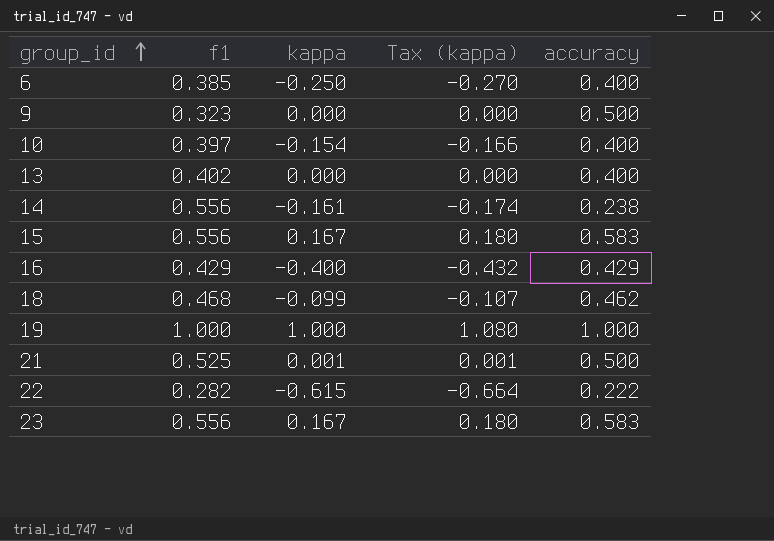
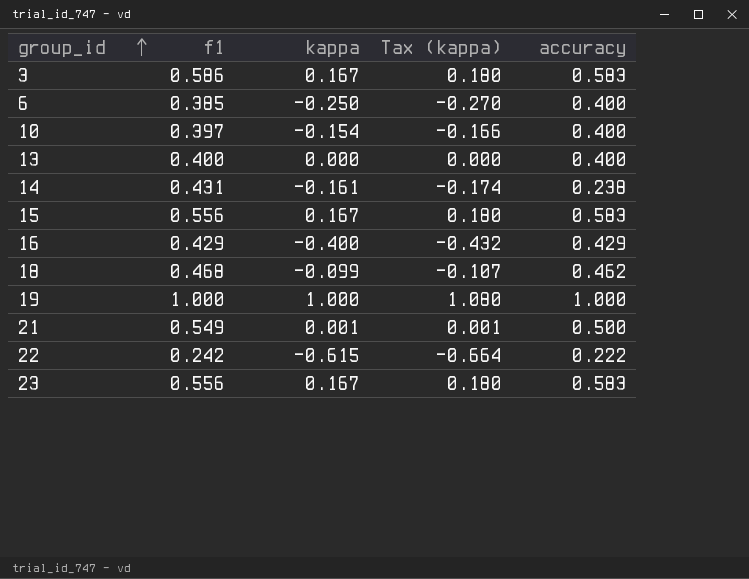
row 9: 0.323 | 0.000 | 0.000 | 0.500 -> none
row 3: none -> 0.586 | 0.167 | 0.180 | 0.583
13 | f1: 0.402 -> 0.400
14 | f1: 0.556 -> 0.431
21 | f1: 0.525 -> 0.549
22 | f1: 0.282 -> 0.242

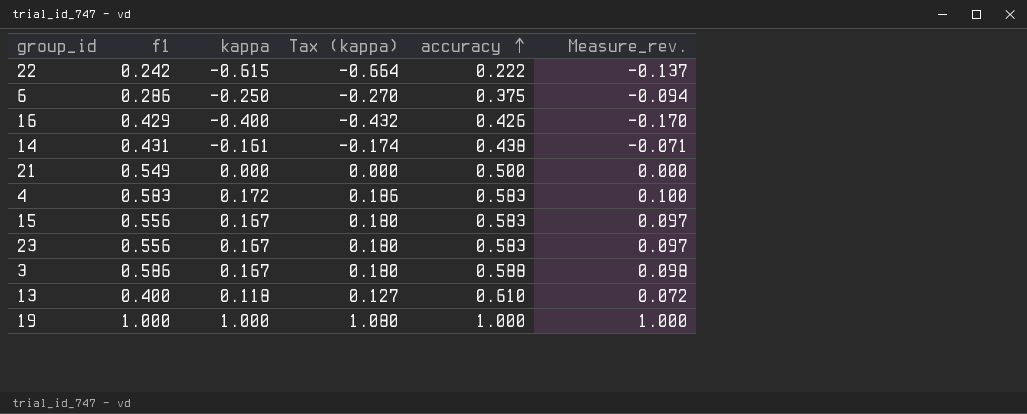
row order: group_id ascending -> accuracy ascending
column Measure_rev. | formula: none -> [kappa] * [accuracy]
row 10: 0.397 | -0.154 | -0.166 | 0.400 -> none
row 18: 0.468 | -0.099 | -0.107 | 0.462 -> none
6 | f1: 0.385 -> 0.286
6 | accuracy: 0.400 -> 0.375
16 | accuracy: 0.429 -> 0.426
14 | accuracy: 0.238 -> 0.438
21 | kappa: 0.001 -> 0.000
21 | Tax (kappa): 0.001 -> 0.000
row 4: none -> 0.583 | 0.172 | 0.186 | 0.583 | 0.100
3 | accuracy: 0.583 -> 0.588
13 | kappa: 0.000 -> 0.118
13 | Tax (kappa): 0.000 -> 0.127
13 | accuracy: 0.400 -> 0.610

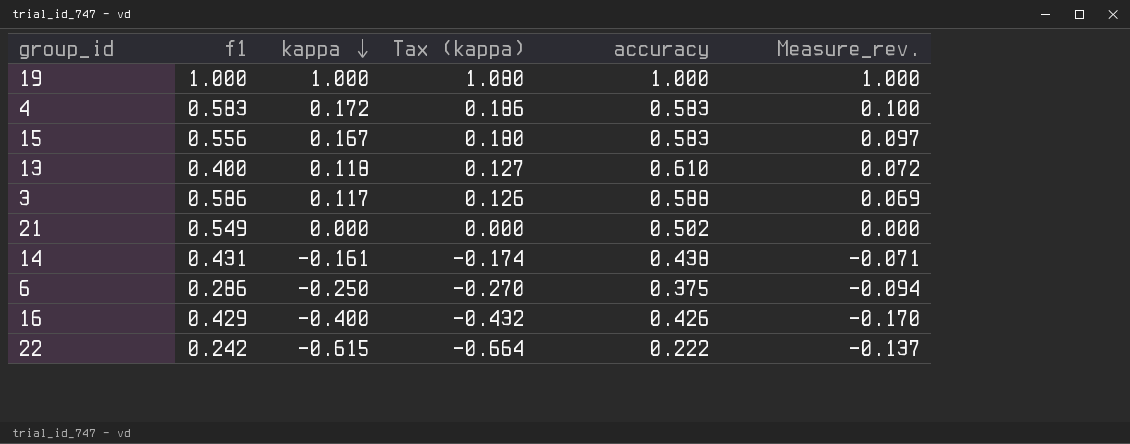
row order: accuracy ascending -> kappa descending
row 23: 0.556 | 0.167 | 0.180 | 0.583 | 0.097 -> none
3 | kappa: 0.167 -> 0.117
3 | Tax (kappa): 0.180 -> 0.126
3 | Measure_rev.: 0.098 -> 0.069
21 | accuracy: 0.500 -> 0.502

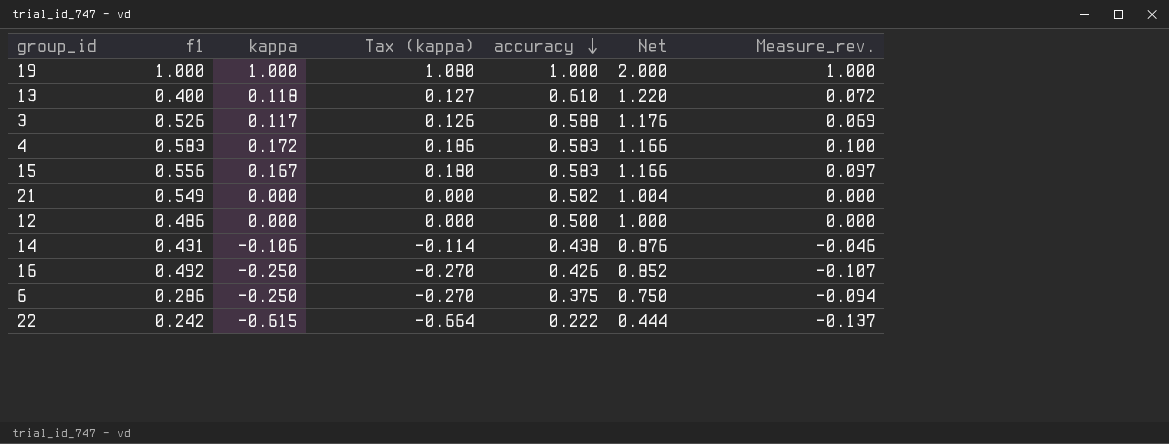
row order: kappa descending -> accuracy descending
column Net | formula: none -> [accuracy] * 2
3 | f1: 0.586 -> 0.526
row 12: none -> 0.486 | 0.000 | 0.000 | 0.500 | 1.000 | 0.000
14 | kappa: -0.161 -> -0.106
14 | Tax (kappa): -0.174 -> -0.114
14 | Measure_rev.: -0.071 -> -0.046
16 | f1: 0.429 -> 0.492
16 | kappa: -0.400 -> -0.250
16 | Tax (kappa): -0.432 -> -0.270
16 | Measure_rev.: -0.170 -> -0.107

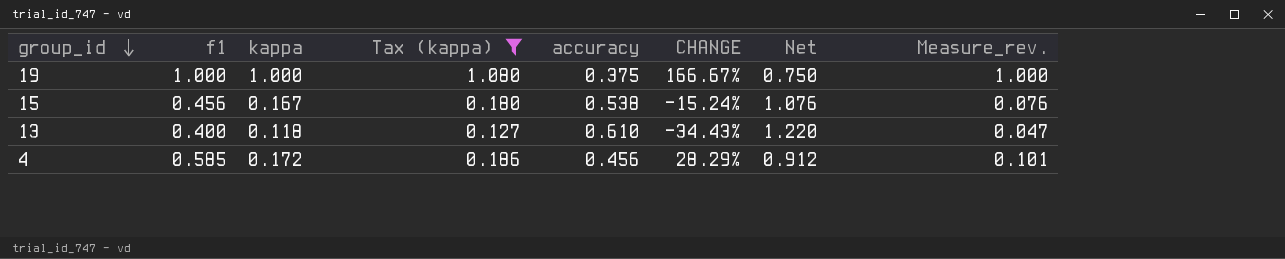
filter: none -> Tax (kappa) >= 0.127
row order: accuracy descending -> group_id descending
column CHANGE | formula: none -> ([f1] - [accuracy]) / [accuracy]
column Measure_rev. | formula: [kappa] * [accuracy] -> [f1] * [kappa]
19 | accuracy: 1.000 -> 0.375
19 | Net: 2.000 -> 0.750
15 | f1: 0.556 -> 0.456
15 | accuracy: 0.583 -> 0.538
15 | Net: 1.166 -> 1.076
4 | f1: 0.583 -> 0.585
4 | accuracy: 0.583 -> 0.456
4 | Net: 1.166 -> 0.912

